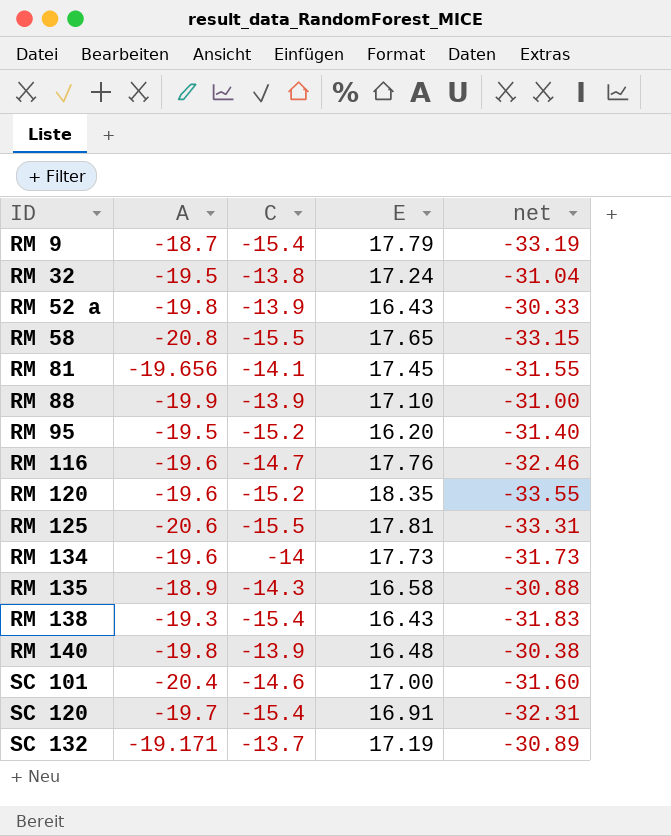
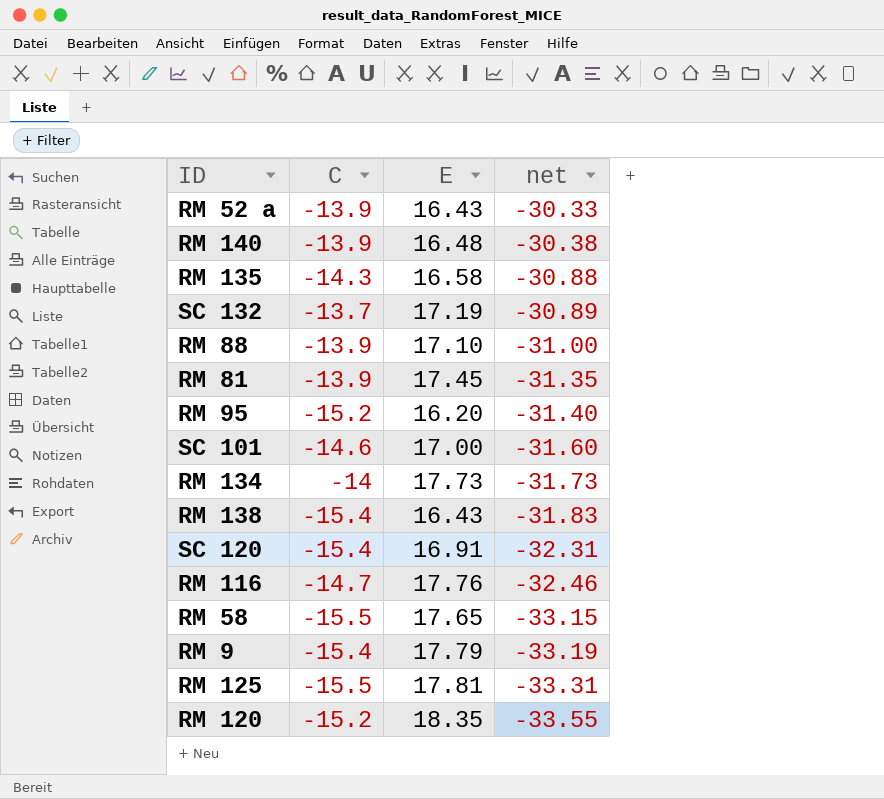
row order: ID ascending -> net descending
column A | position: 2 -> none
row RM 32: -19.5 | -13.8 | 17.24 | -31.04 -> none
RM 81 | C: -14.1 -> -13.9
RM 81 | net: -31.55 -> -31.35

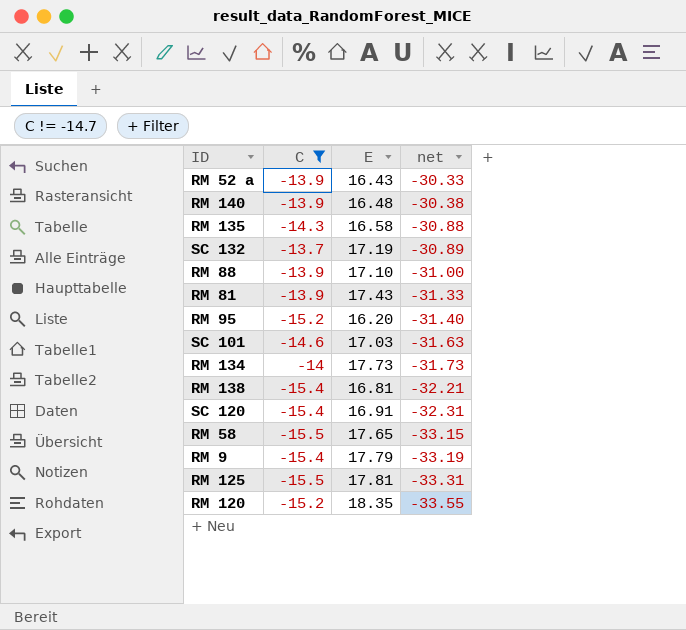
filter: none -> C != -14.7
RM 81 | E: 17.45 -> 17.43
RM 81 | net: -31.35 -> -31.33
SC 101 | E: 17.00 -> 17.03
SC 101 | net: -31.60 -> -31.63
RM 138 | E: 16.43 -> 16.81
RM 138 | net: -31.83 -> -32.21

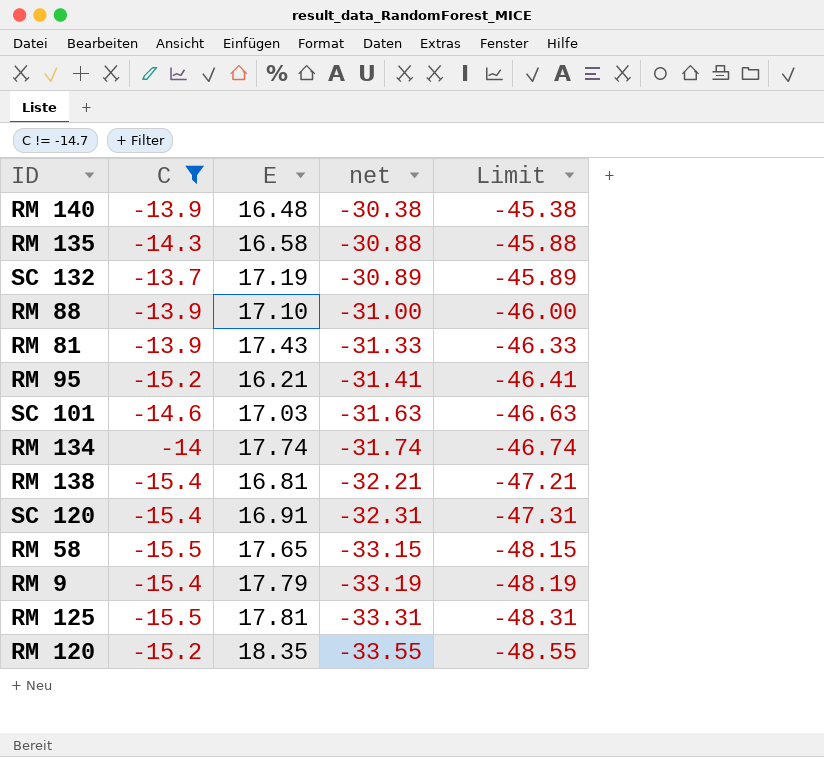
column Limit | formula: none -> [net] - 15
row RM 52 a: -13.9 | 16.43 | -30.33 -> none
RM 95 | E: 16.20 -> 16.21
RM 95 | net: -31.40 -> -31.41
RM 134 | E: 17.73 -> 17.74
RM 134 | net: -31.73 -> -31.74

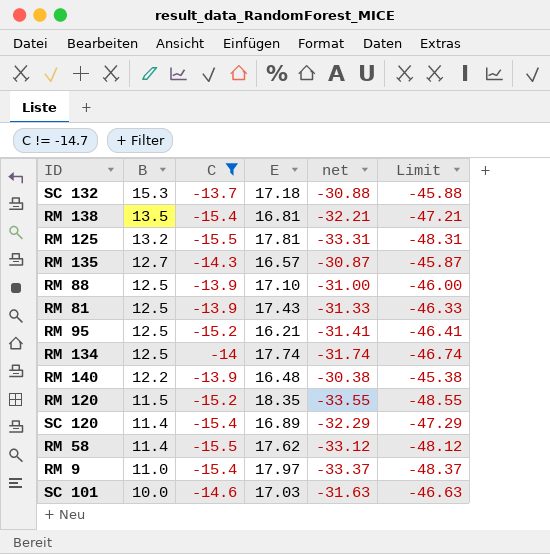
row order: net descending -> B descending
column B | position: none -> 2
SC 132 | E: 17.19 -> 17.18
SC 132 | net: -30.89 -> -30.88
SC 132 | Limit: -45.89 -> -45.88
RM 135 | E: 16.58 -> 16.57
RM 135 | net: -30.88 -> -30.87
RM 135 | Limit: -45.88 -> -45.87
SC 120 | E: 16.91 -> 16.89
SC 120 | net: -32.31 -> -32.29
SC 120 | Limit: -47.31 -> -47.29
RM 58 | E: 17.65 -> 17.62
RM 58 | net: -33.15 -> -33.12
RM 58 | Limit: -48.15 -> -48.12
RM 9 | E: 17.79 -> 17.97
RM 9 | net: -33.19 -> -33.37
RM 9 | Limit: -48.19 -> -48.37

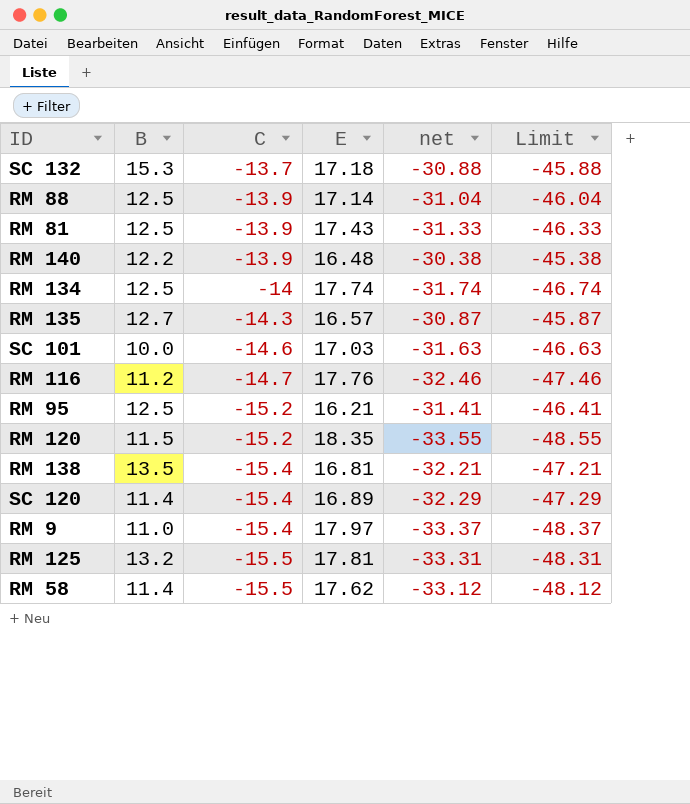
filter: C != -14.7 -> none
row order: B descending -> C descending
RM 88 | E: 17.10 -> 17.14
RM 88 | net: -31.00 -> -31.04
RM 88 | Limit: -46.00 -> -46.04

